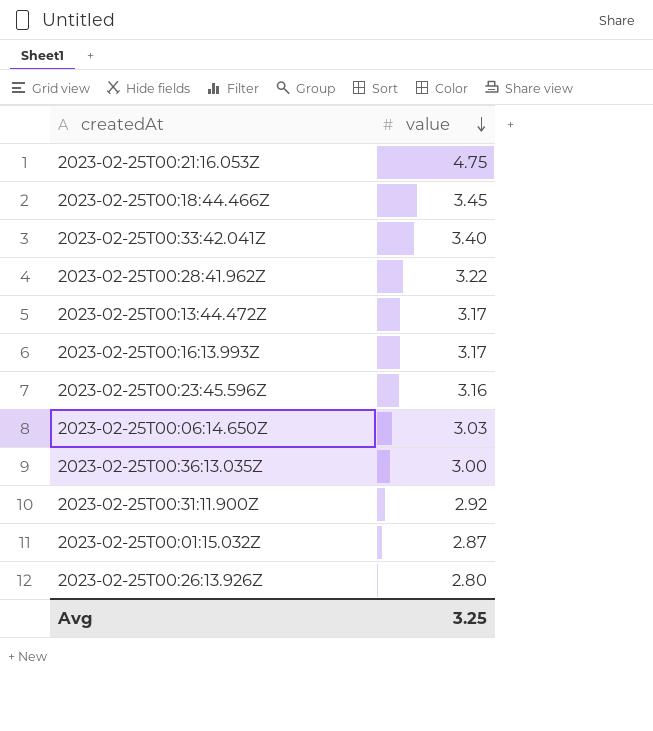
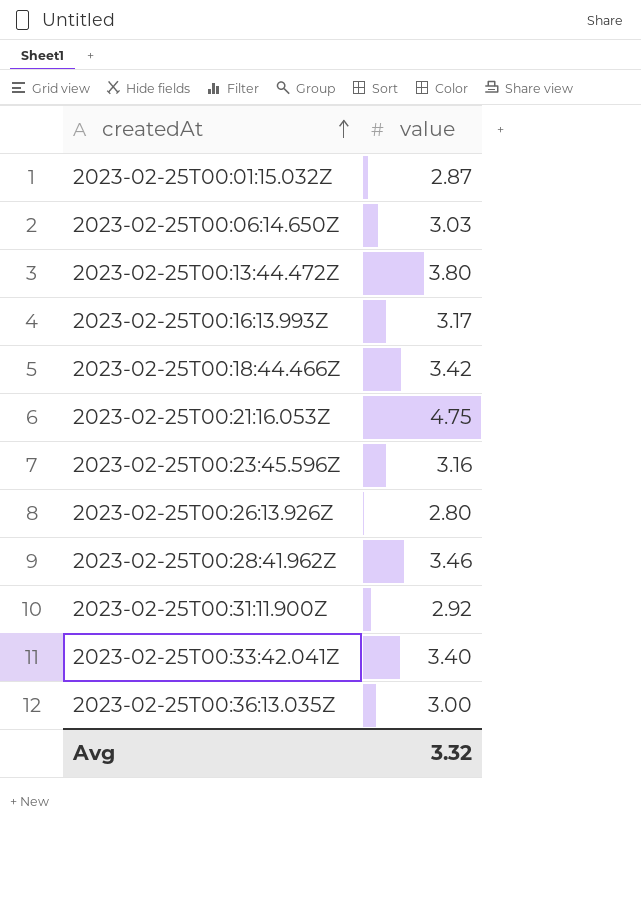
row order: value descending -> createdAt ascending
2023-02-25T00:13:44.472Z | value: 3.17 -> 3.80
2023-02-25T00:18:44.466Z | value: 3.45 -> 3.42
2023-02-25T00:28:41.962Z | value: 3.22 -> 3.46
Avg | value: 3.25 -> 3.32

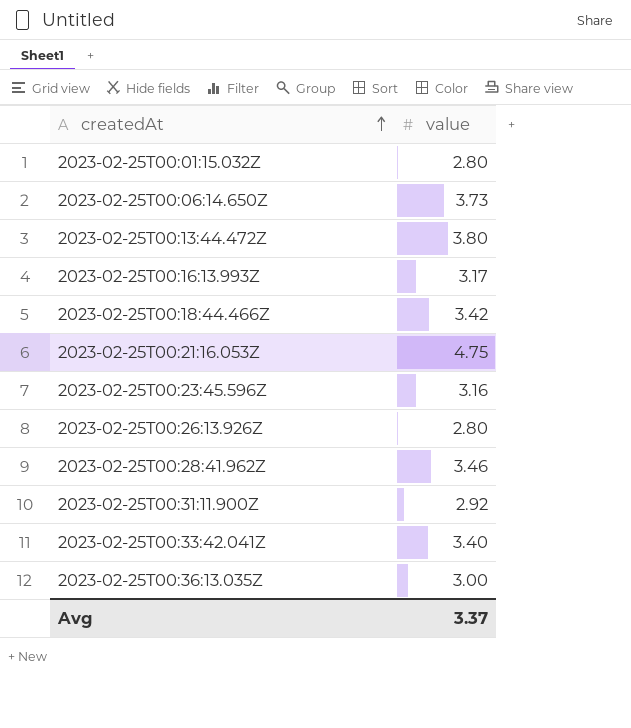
2023-02-25T00:01:15.032Z | value: 2.87 -> 2.80
2023-02-25T00:06:14.650Z | value: 3.03 -> 3.73
Avg | value: 3.32 -> 3.37

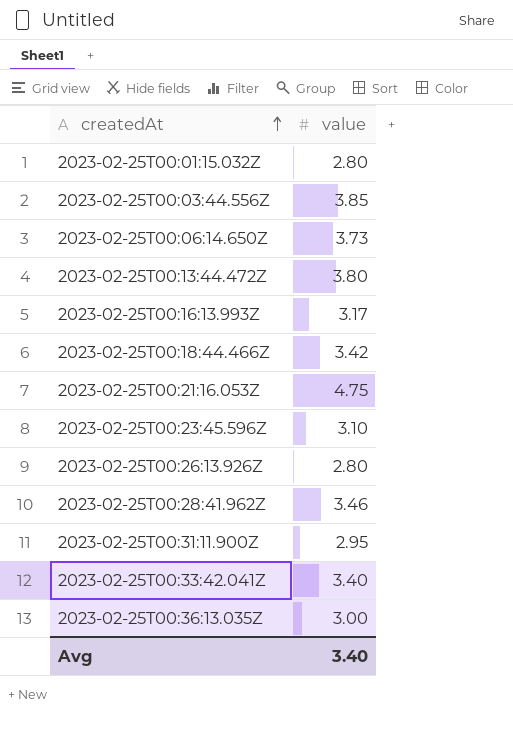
row 2023-02-25T00:03:44.556Z: none -> 3.85
2023-02-25T00:23:45.596Z | value: 3.16 -> 3.10
2023-02-25T00:31:11.900Z | value: 2.92 -> 2.95
Avg | value: 3.37 -> 3.40

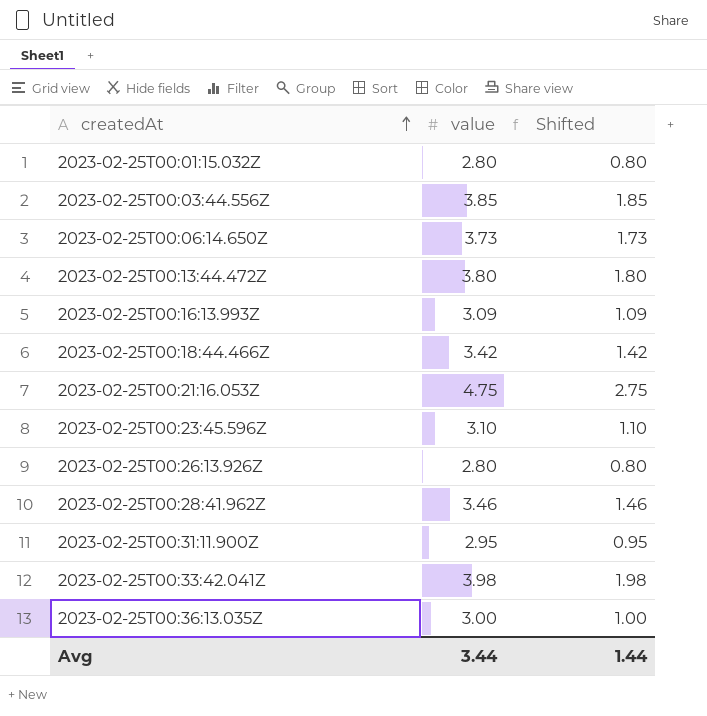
column Shifted | formula: none -> [value] - 2
2023-02-25T00:16:13.993Z | value: 3.17 -> 3.09
2023-02-25T00:33:42.041Z | value: 3.40 -> 3.98
Avg | value: 3.40 -> 3.44

